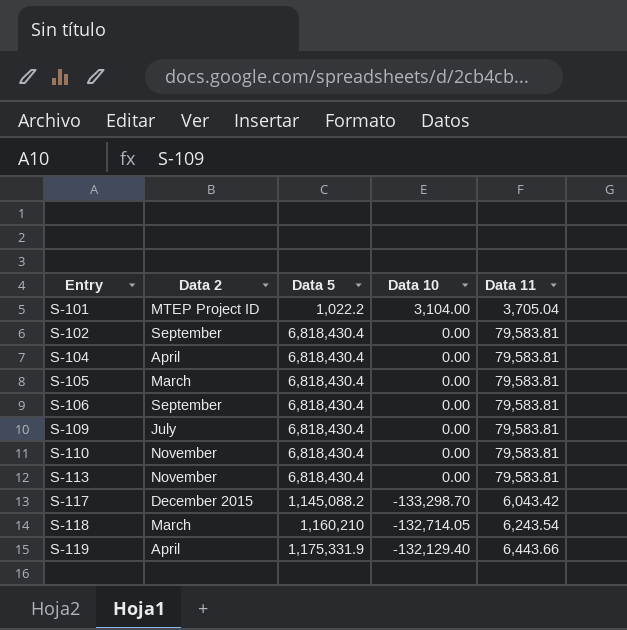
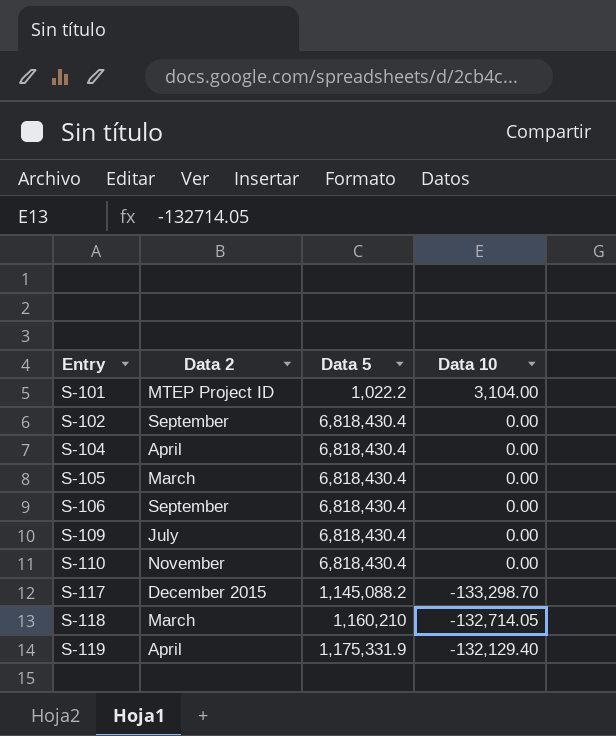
column Data 11 | position: 5 -> none
row S-113: November | 6,818,430.4 | 0.00 | 79,583.81 -> none

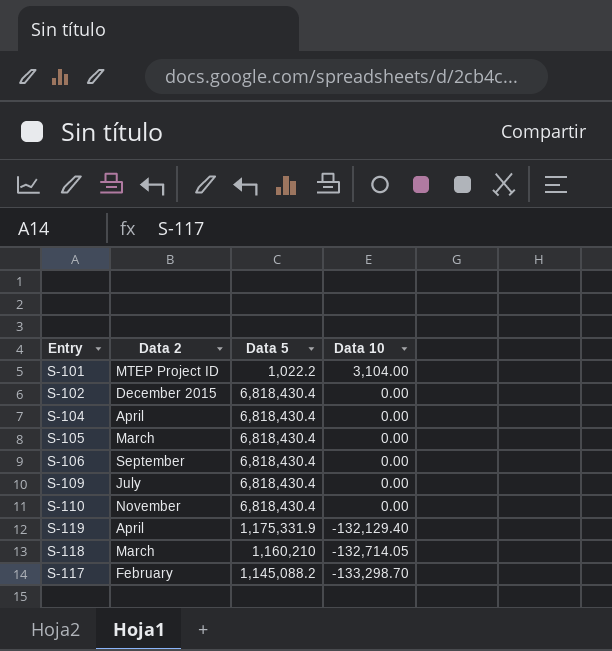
row order: Entry ascending -> Data 10 descending
S-102 | Data 2: September -> December 2015
S-117 | Data 2: December 2015 -> February

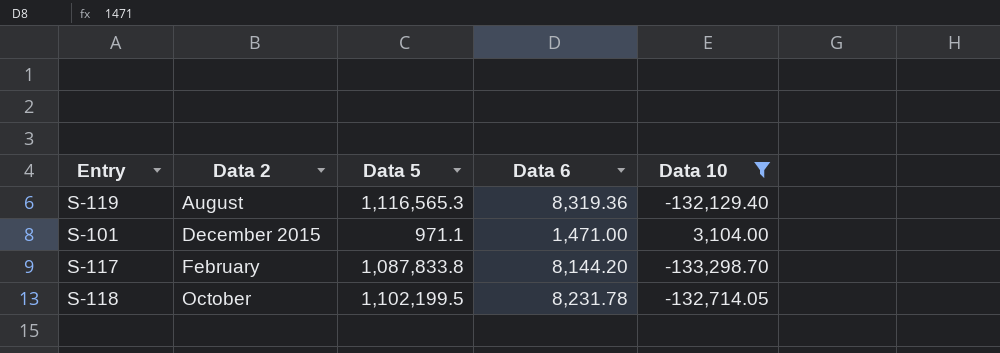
filter: none -> Data 10 != 0.00
row order: Data 10 descending -> Data 2 ascending
column Data 6 | position: none -> 4
S-119 | Data 2: April -> August
S-119 | Data 5: 1,175,331.9 -> 1,116,565.3
S-101 | Data 2: MTEP Project ID -> December 2015
S-101 | Data 5: 1,022.2 -> 971.1
S-117 | Data 5: 1,145,088.2 -> 1,087,833.8
S-118 | Data 2: March -> October
S-118 | Data 5: 1,160,210 -> 1,102,199.5

